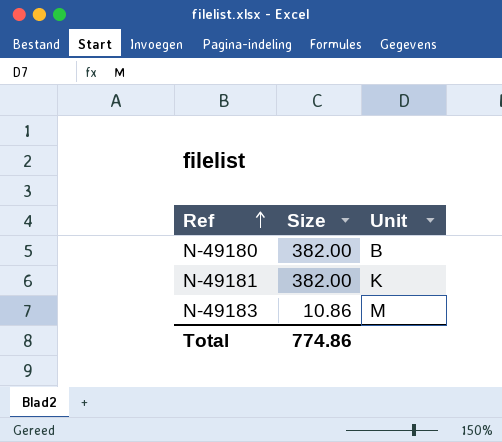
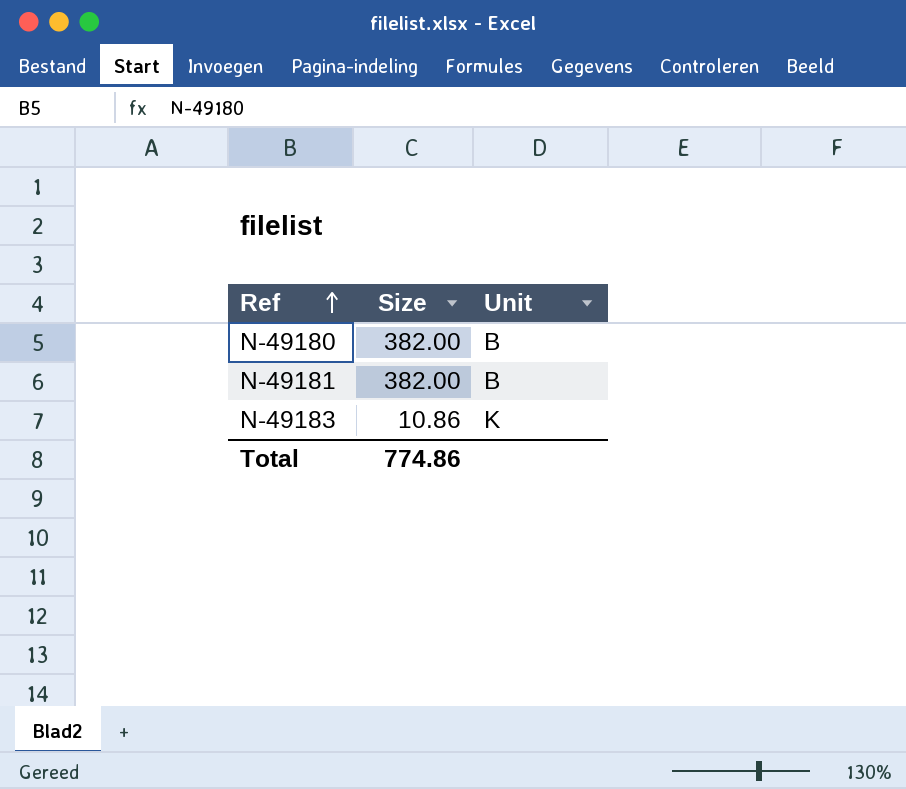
N-49181 | Unit: K -> B
N-49183 | Unit: M -> K

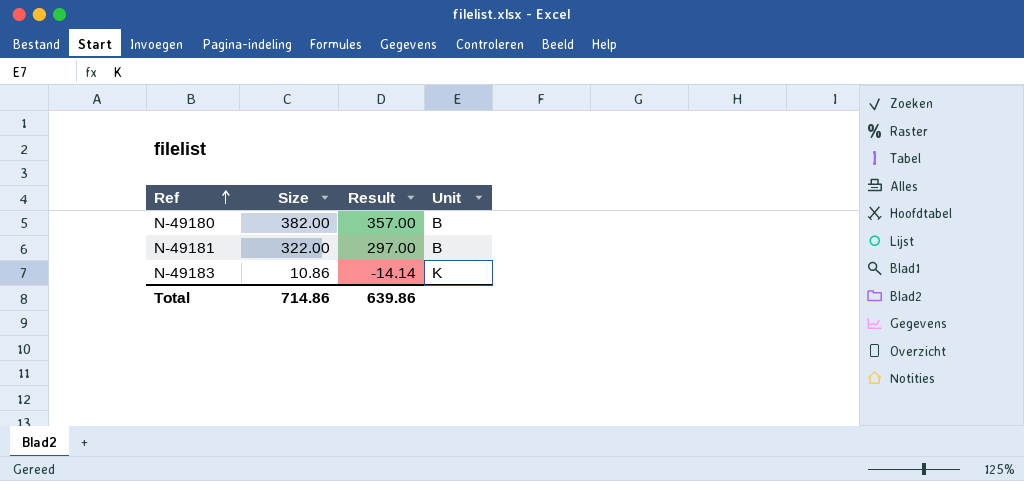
column Result | formula: none -> [Size] - 25
N-49181 | Size: 382.00 -> 322.00
Total | Size: 774.86 -> 714.86

